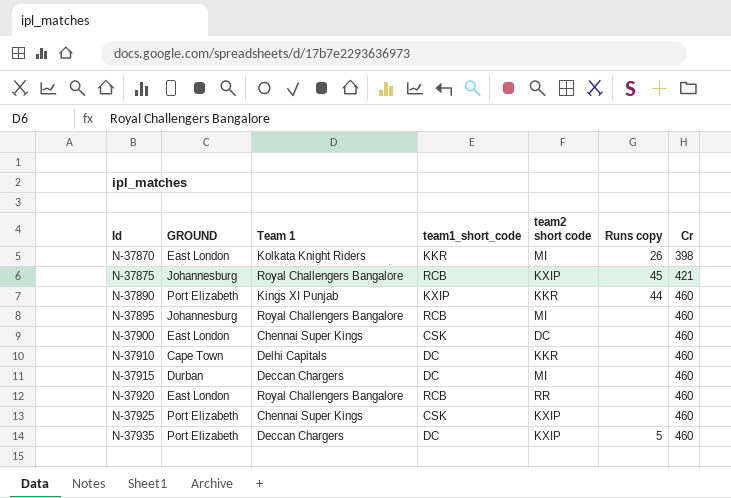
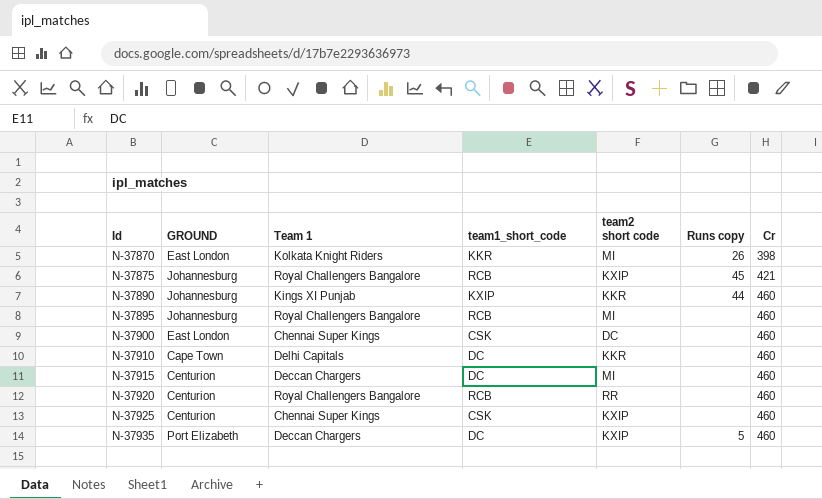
N-37890 | GROUND: Port Elizabeth -> Johannesburg
N-37915 | GROUND: Durban -> Centurion
N-37920 | GROUND: East London -> Centurion
N-37925 | GROUND: Port Elizabeth -> Centurion

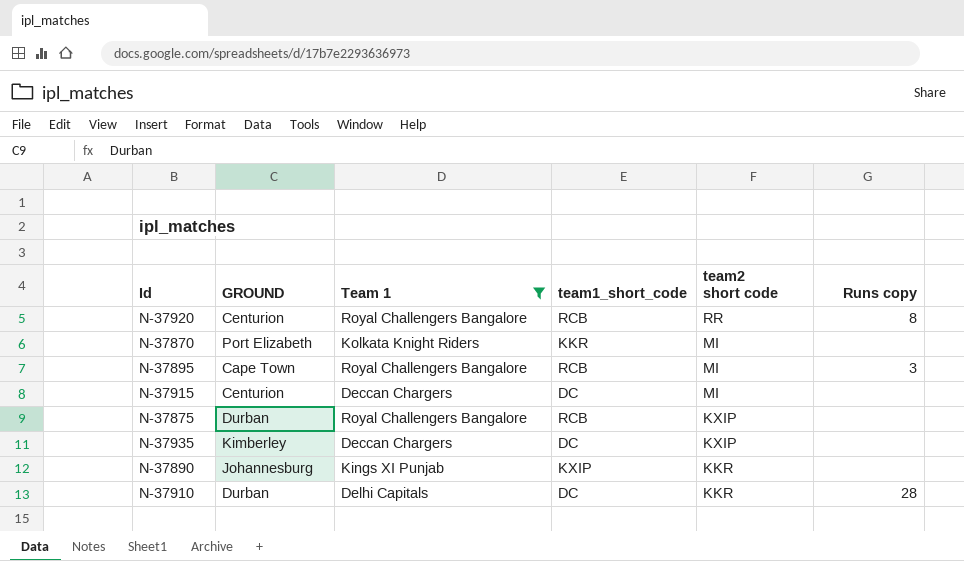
filter: none -> Team 1 != Chennai Super Kings
row order: Id ascending -> team2 short code descending
column Cr | position: 7 -> none
N-37920 | Runs copy: none -> 8
N-37870 | GROUND: East London -> Port Elizabeth
N-37870 | Runs copy: 26 -> none
N-37895 | GROUND: Johannesburg -> Cape Town
N-37895 | Runs copy: none -> 3
N-37875 | GROUND: Johannesburg -> Durban
N-37875 | Runs copy: 45 -> none
N-37935 | GROUND: Port Elizabeth -> Kimberley
N-37935 | Runs copy: 5 -> none
N-37890 | Runs copy: 44 -> none
N-37910 | GROUND: Cape Town -> Durban
N-37910 | Runs copy: none -> 28

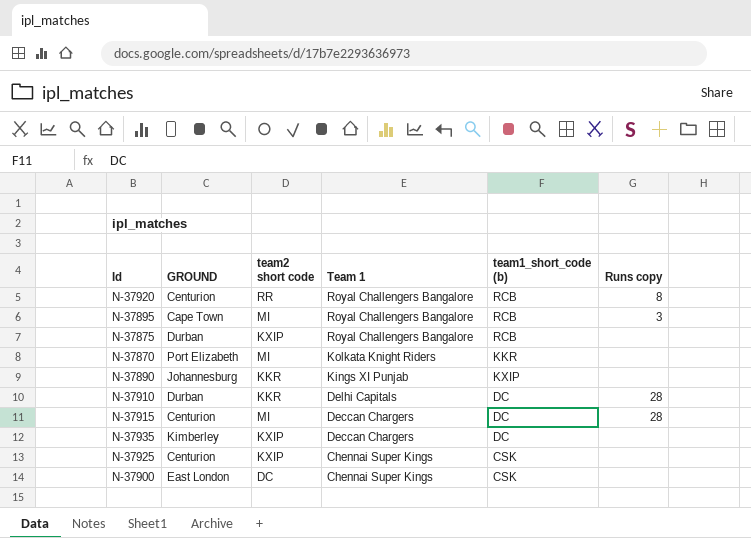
filter: Team 1 != Chennai Super Kings -> none
row order: team2 short code descending -> Team 1 descending
column team2 short code | position: 5 -> 3
column name: team1_short_code -> team1_short_code (b)
N-37915 | Runs copy: none -> 28

